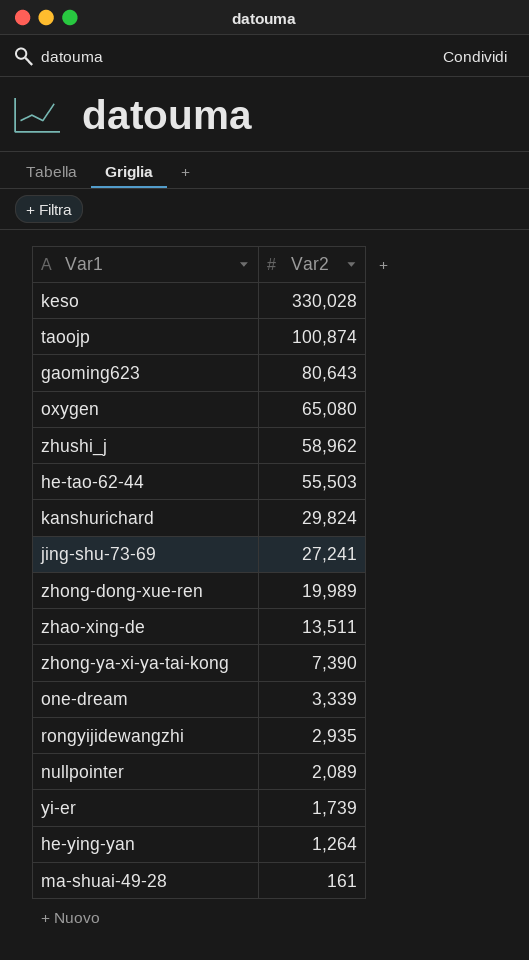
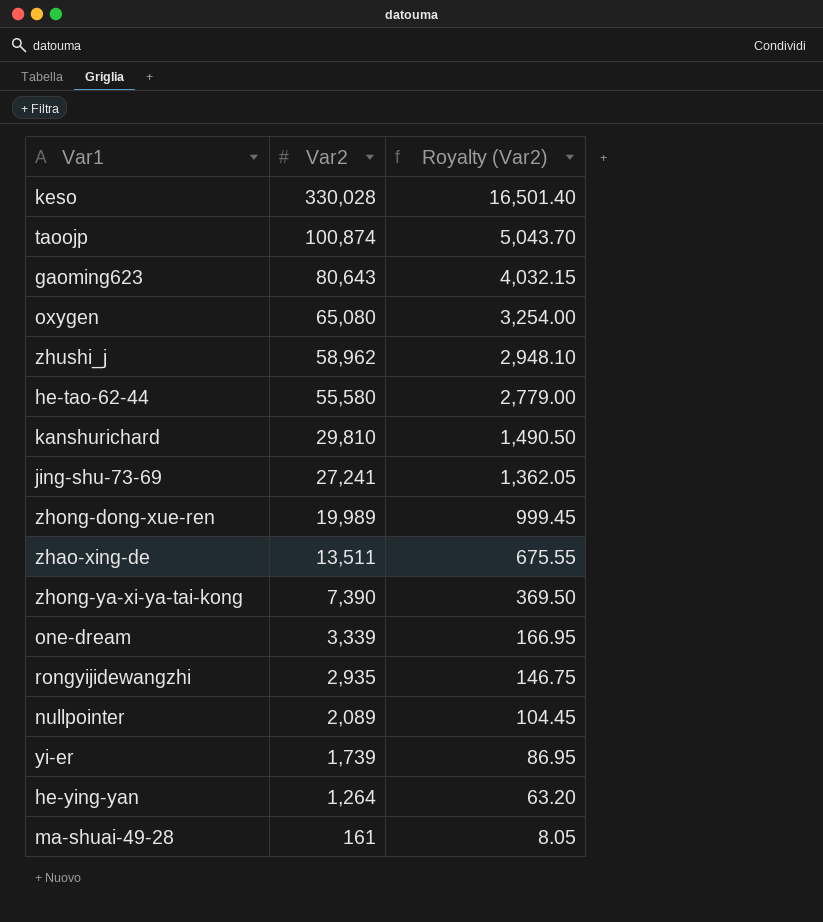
column Royalty (Var2) | formula: none -> [Var2] * 0.05
he-tao-62-44 | Var2: 55,503 -> 55,580
kanshurichard | Var2: 29,824 -> 29,810

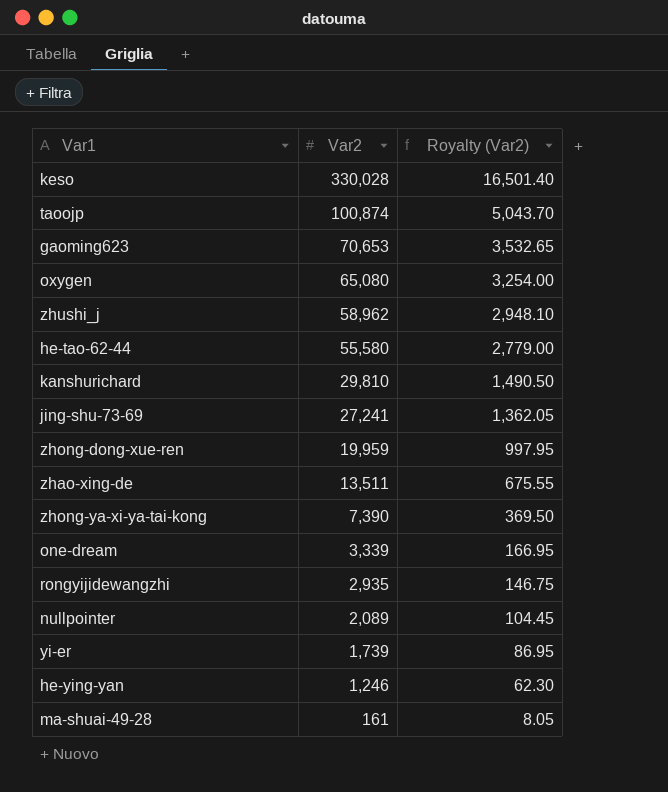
gaoming623 | Var2: 80,643 -> 70,653
gaoming623 | Royalty (Var2): 4,032.15 -> 3,532.65
zhong-dong-xue-ren | Var2: 19,989 -> 19,959
zhong-dong-xue-ren | Royalty (Var2): 999.45 -> 997.95
he-ying-yan | Var2: 1,264 -> 1,246
he-ying-yan | Royalty (Var2): 63.20 -> 62.30

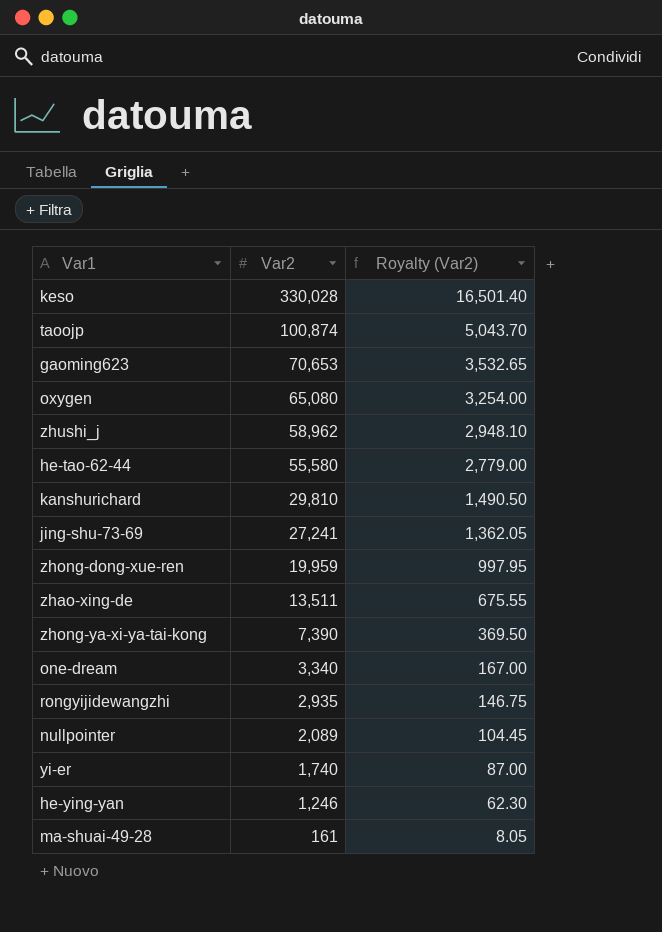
one-dream | Var2: 3,339 -> 3,340
one-dream | Royalty (Var2): 166.95 -> 167.00
yi-er | Var2: 1,739 -> 1,740
yi-er | Royalty (Var2): 86.95 -> 87.00

